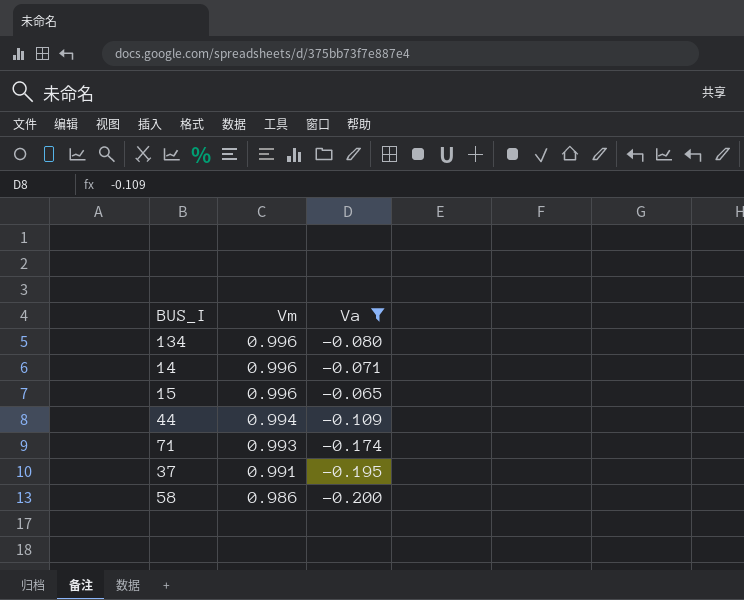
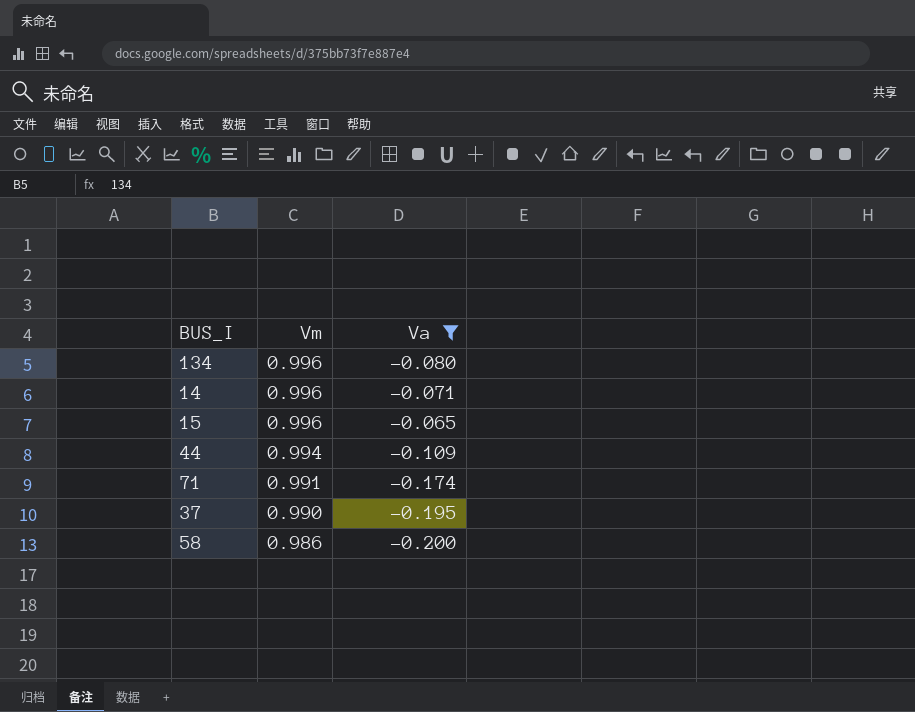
71 | Vm: 0.993 -> 0.991
37 | Vm: 0.991 -> 0.990

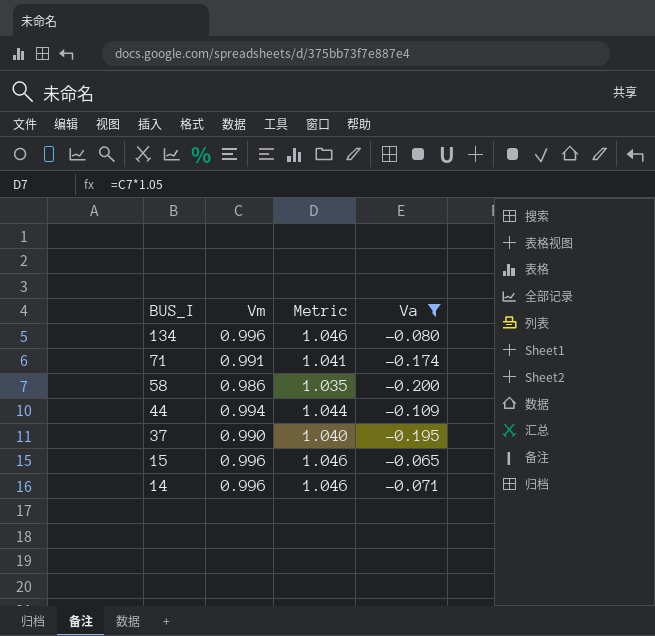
row order: Vm descending -> BUS_I descending
column Metric | formula: none -> [Vm] * 1.05

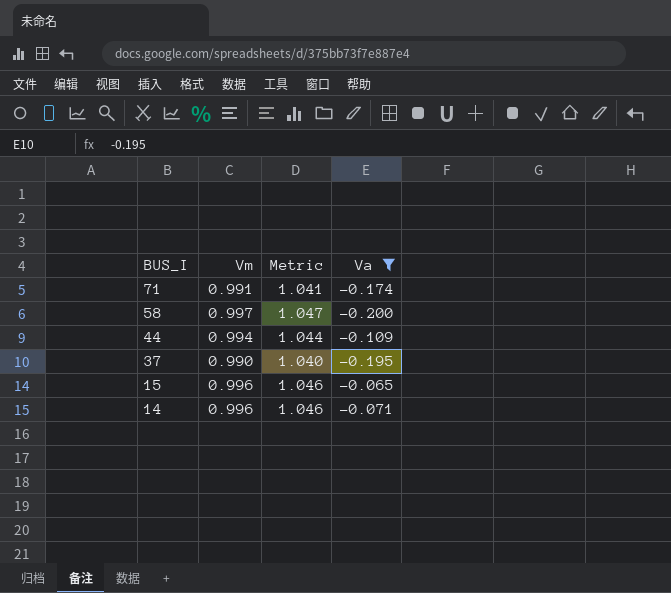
row 134: 0.996 | 1.046 | -0.080 -> none
58 | Vm: 0.986 -> 0.997
58 | Metric: 1.035 -> 1.047

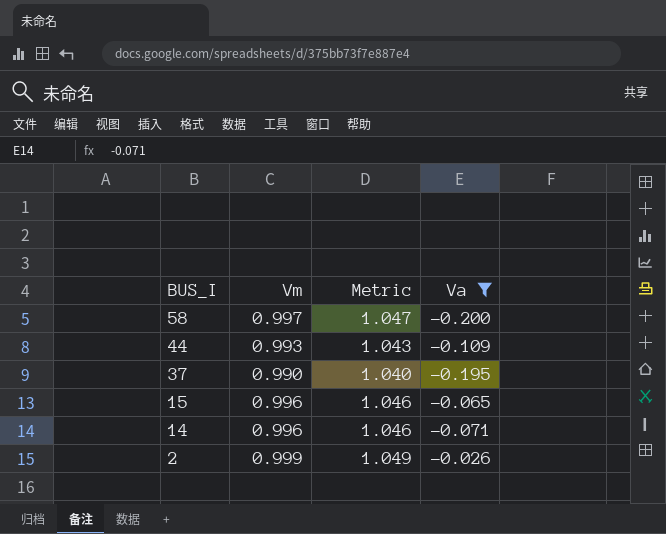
row 71: 0.991 | 1.041 | -0.174 -> none
44 | Vm: 0.994 -> 0.993
44 | Metric: 1.044 -> 1.043
row 2: none -> 0.999 | 1.049 | -0.026

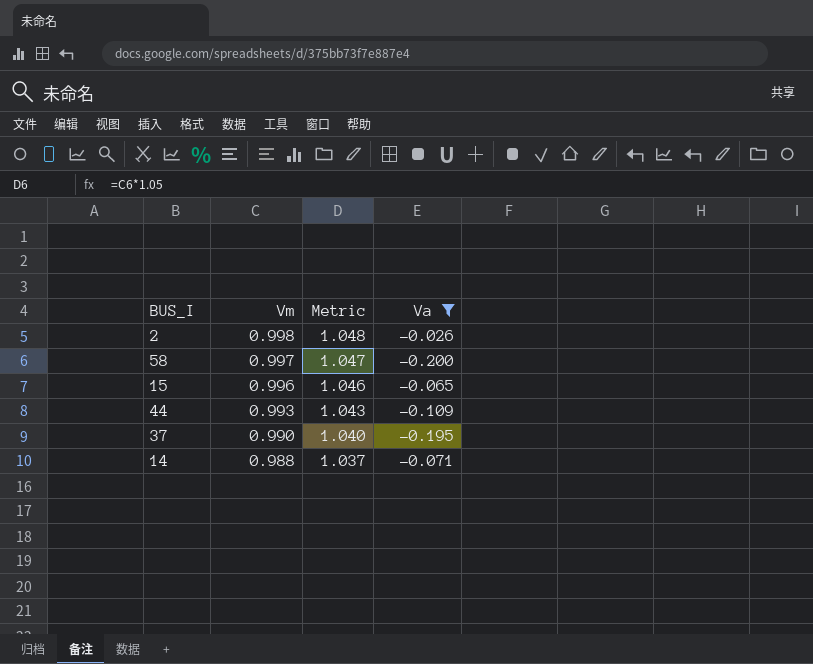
row order: BUS_I descending -> Vm descending
2 | Vm: 0.999 -> 0.998
2 | Metric: 1.049 -> 1.048
14 | Vm: 0.996 -> 0.988
14 | Metric: 1.046 -> 1.037

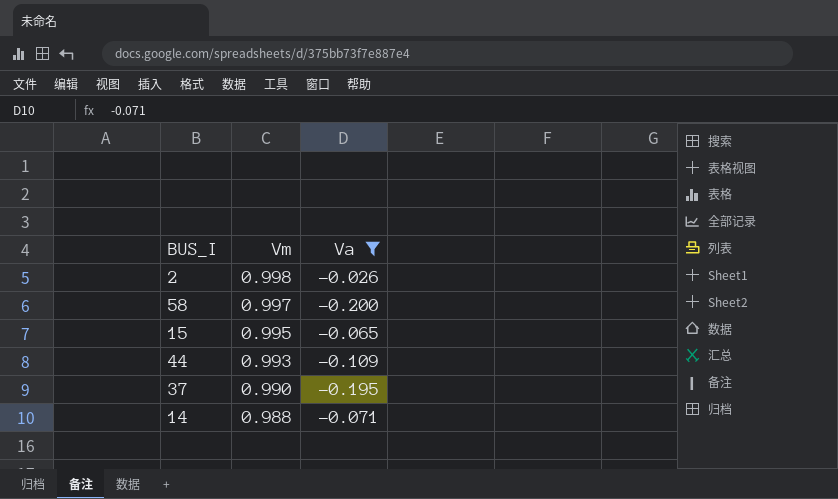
column Metric | formula: [Vm] * 1.05 -> none
15 | Vm: 0.996 -> 0.995

